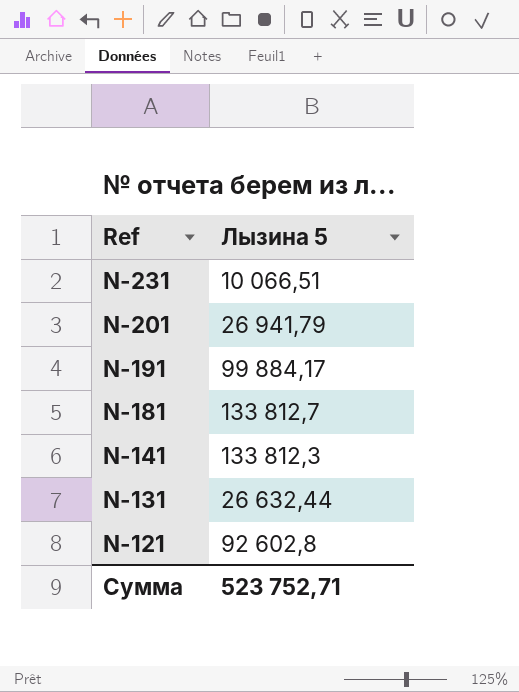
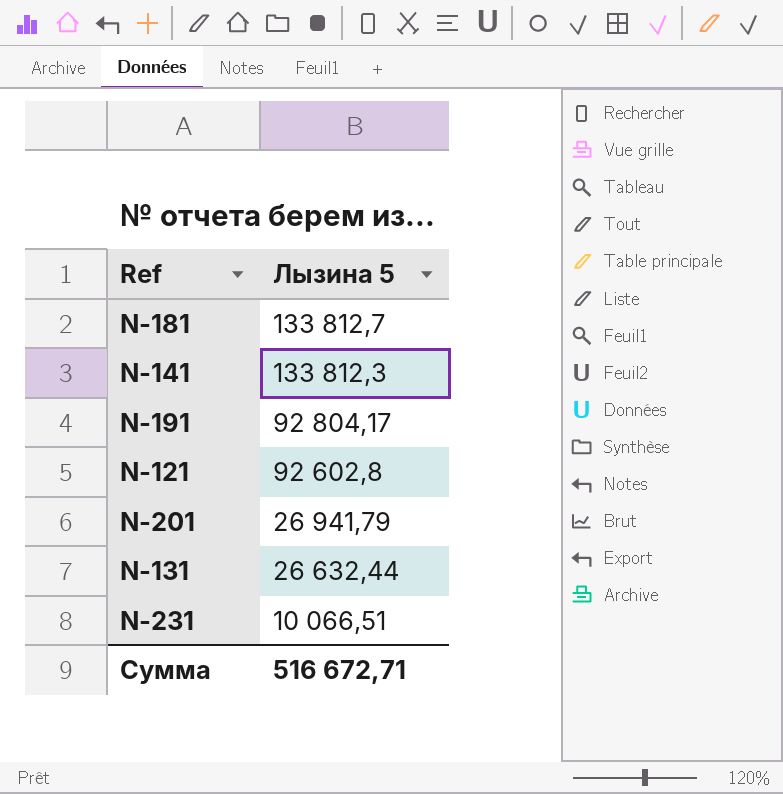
row order: Ref descending -> Лызина 5 descending
N-191 | Лызина 5: 99 884,17 -> 92 804,17
Сумма | Лызина 5: 523 752,71 -> 516 672,71

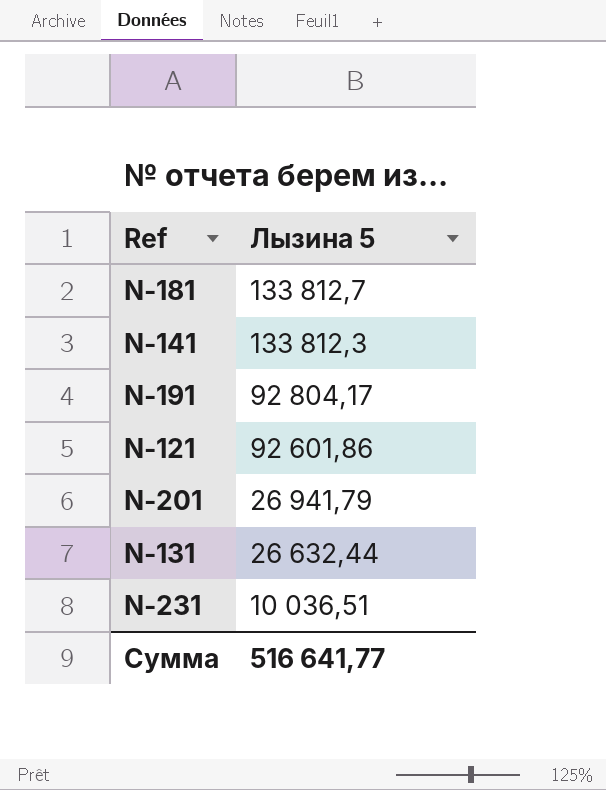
N-121 | Лызина 5: 92 602,8 -> 92 601,86
N-231 | Лызина 5: 10 066,51 -> 10 036,51
Сумма | Лызина 5: 516 672,71 -> 516 641,77

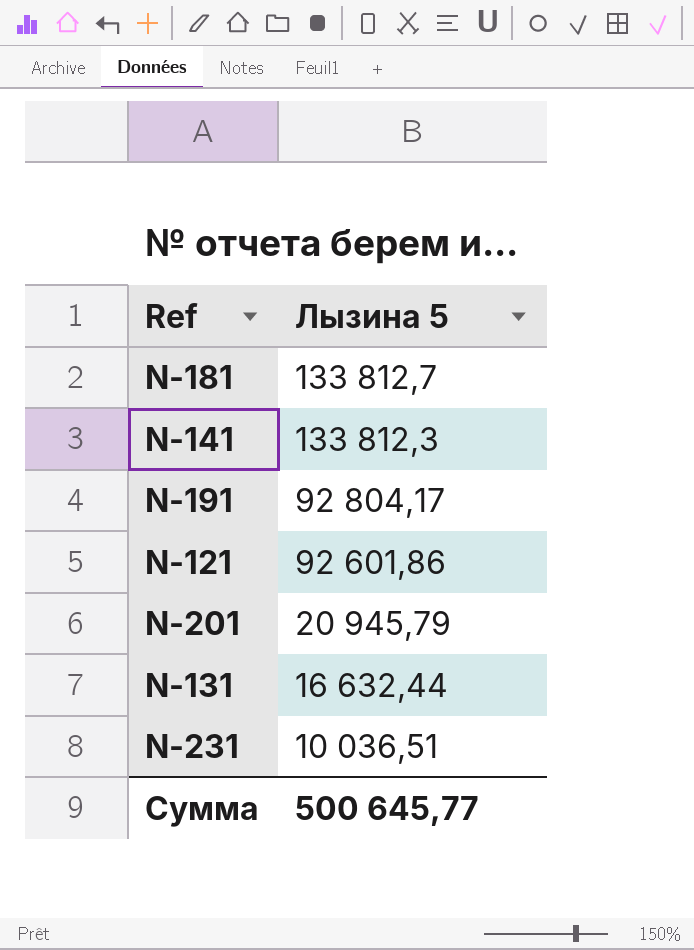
N-201 | Лызина 5: 26 941,79 -> 20 945,79
N-131 | Лызина 5: 26 632,44 -> 16 632,44
Сумма | Лызина 5: 516 641,77 -> 500 645,77

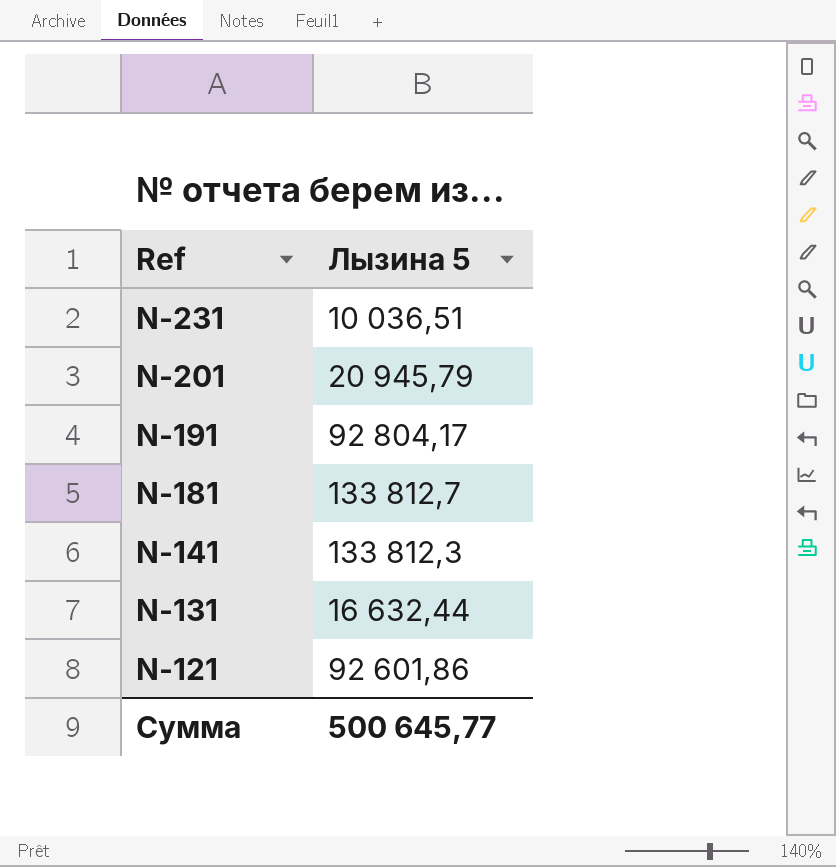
row order: Лызина 5 descending -> Ref descending

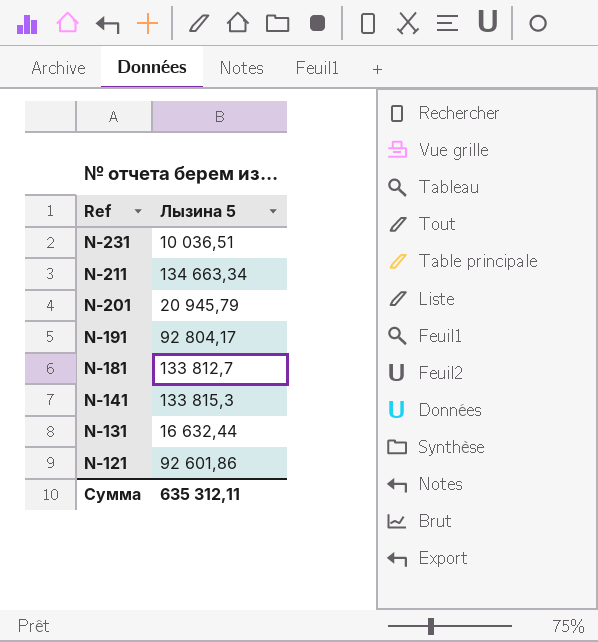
row N-211: none -> 134 663,34
N-141 | Лызина 5: 133 812,3 -> 133 815,3
Сумма | Лызина 5: 500 645,77 -> 635 312,11

